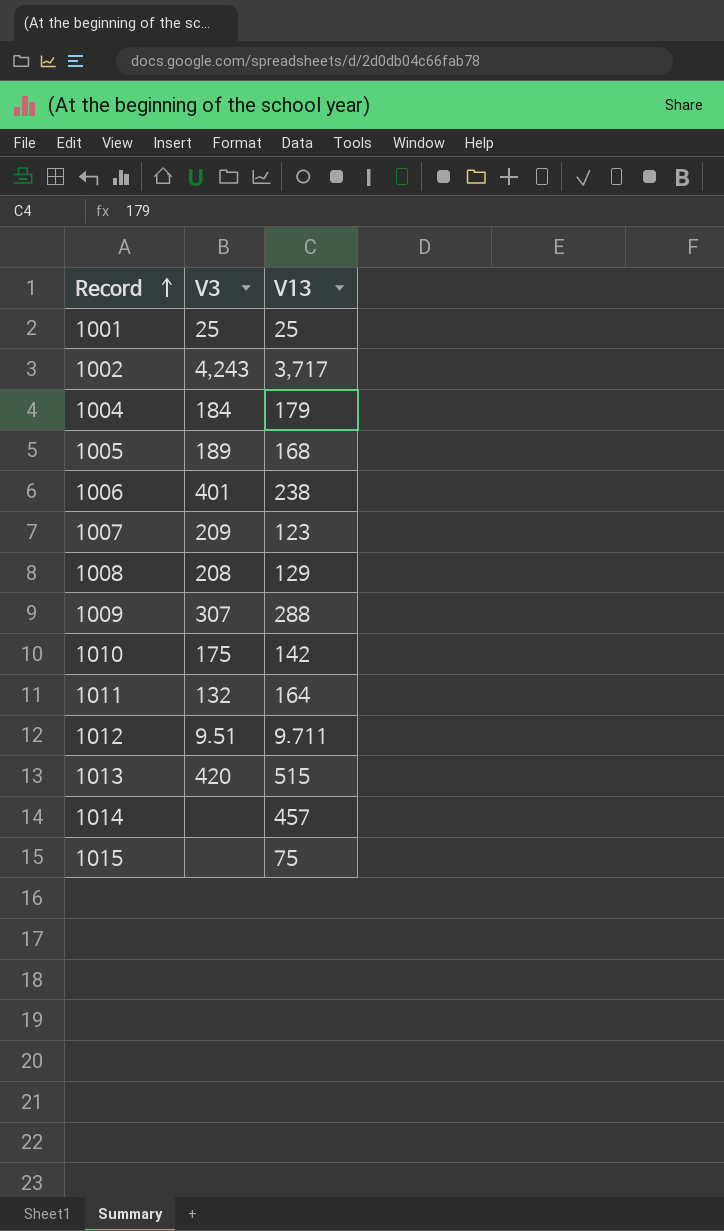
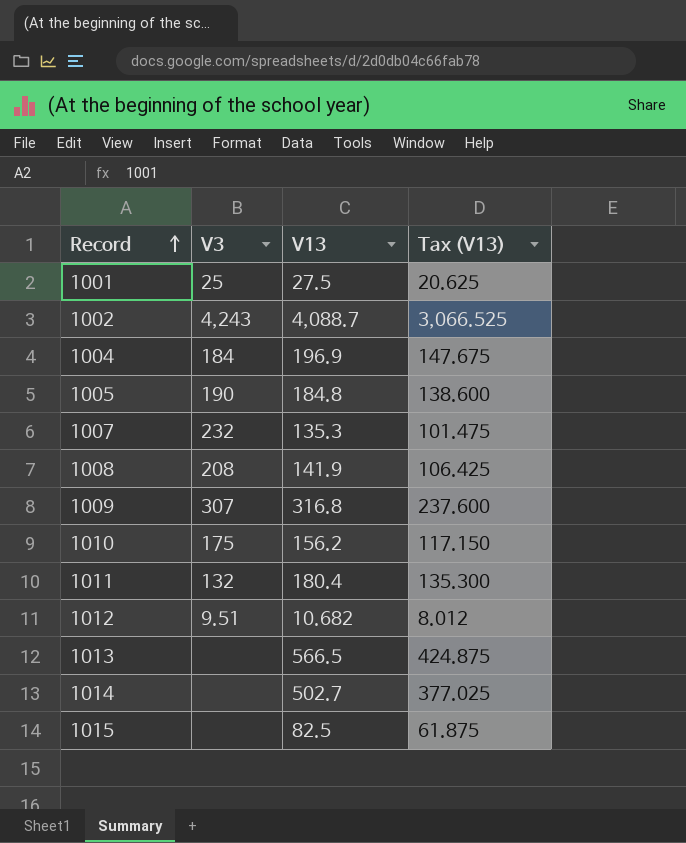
column Tax (V13) | formula: none -> [V13] * 0.75
row 1006: 401 | 238 -> none
1001 | V13: 25 -> 27.5
1002 | V13: 3,717 -> 4,088.7
1004 | V13: 179 -> 196.9
1005 | V3: 189 -> 190
1005 | V13: 168 -> 184.8
1007 | V3: 209 -> 232
1007 | V13: 123 -> 135.3
1008 | V13: 129 -> 141.9
1009 | V13: 288 -> 316.8
1010 | V13: 142 -> 156.2
1011 | V13: 164 -> 180.4
1012 | V13: 9.711 -> 10.682
1013 | V3: 420 -> none
1013 | V13: 515 -> 566.5
1014 | V13: 457 -> 502.7
1015 | V13: 75 -> 82.5

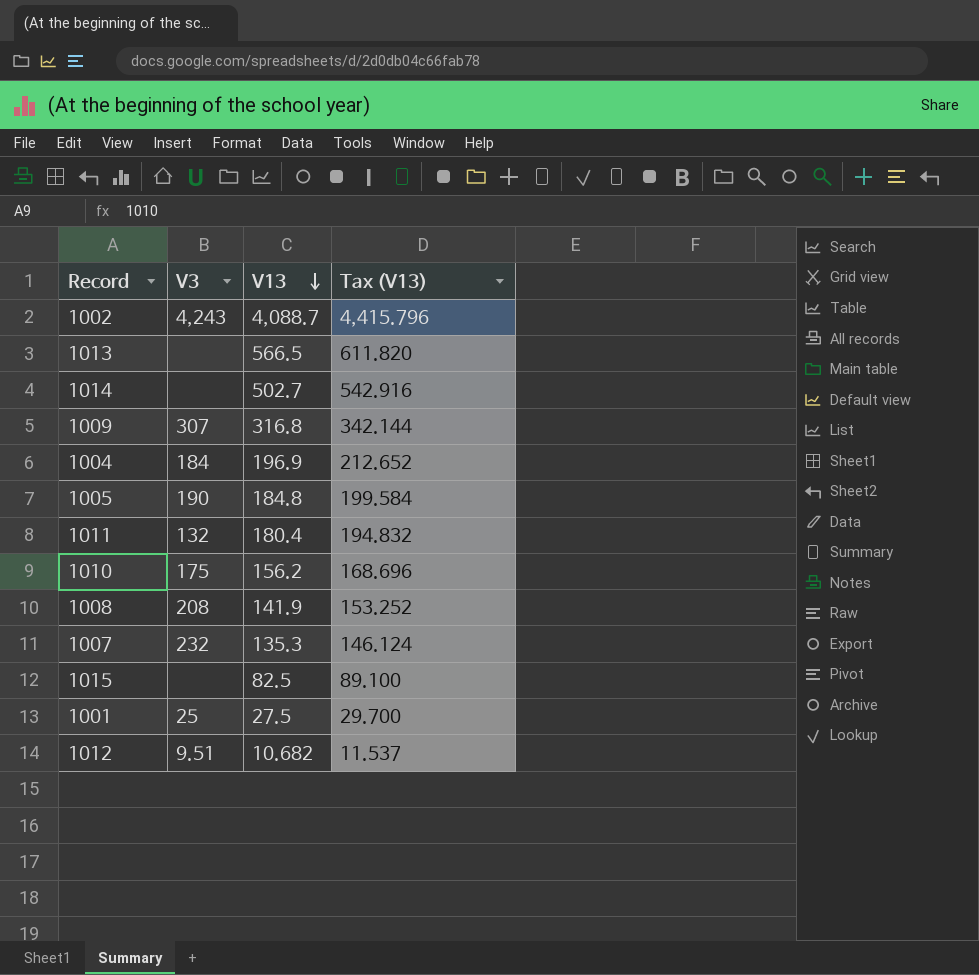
row order: Record ascending -> V13 descending
column Tax (V13) | formula: [V13] * 0.75 -> [V13] * 1.08

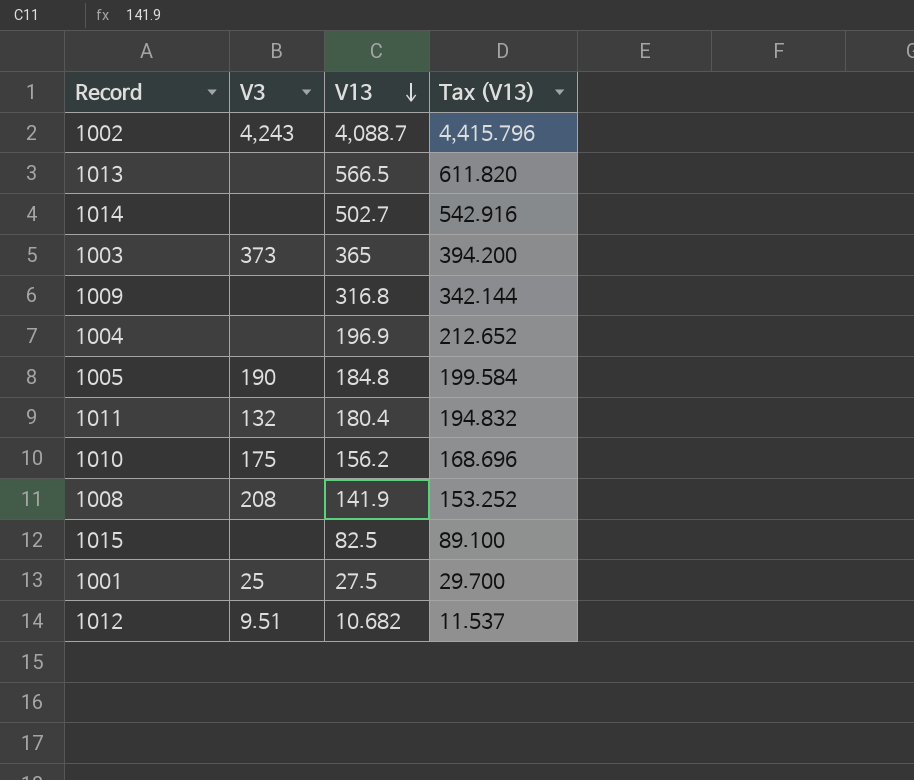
row 1007: 232 | 135.3 | 146.124 -> none
row 1003: none -> 373 | 365 | 394.200
1009 | V3: 307 -> none
1004 | V3: 184 -> none

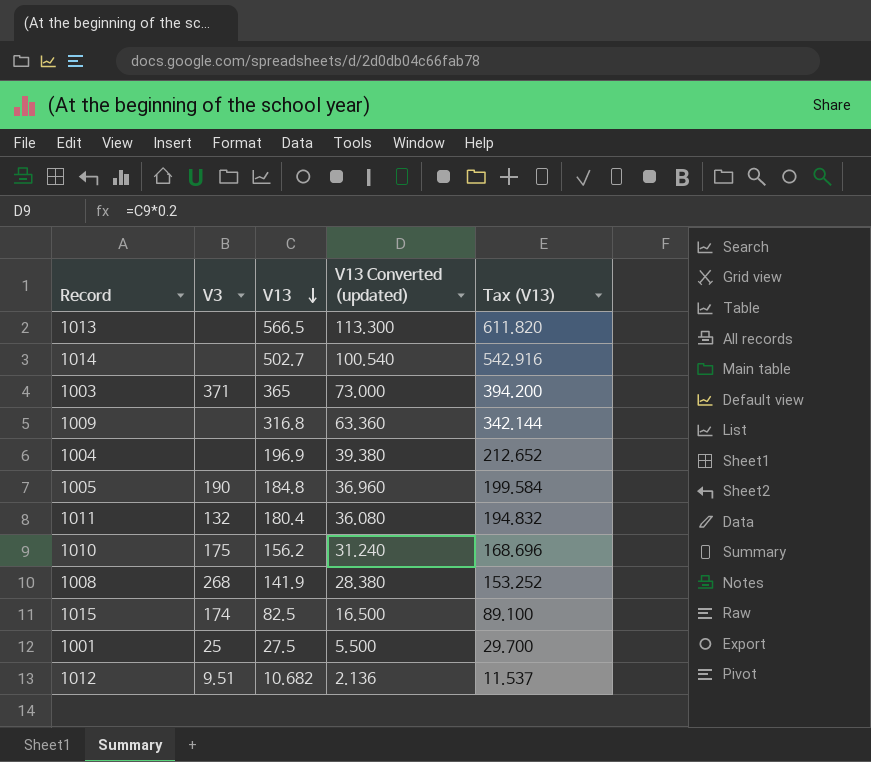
column V13 Converted (updated) | formula: none -> [V13] * 0.2
row 1002: 4,243 | 4,088.7 | 4,415.796 -> none
1003 | V3: 373 -> 371
1008 | V3: 208 -> 268
1015 | V3: none -> 174

